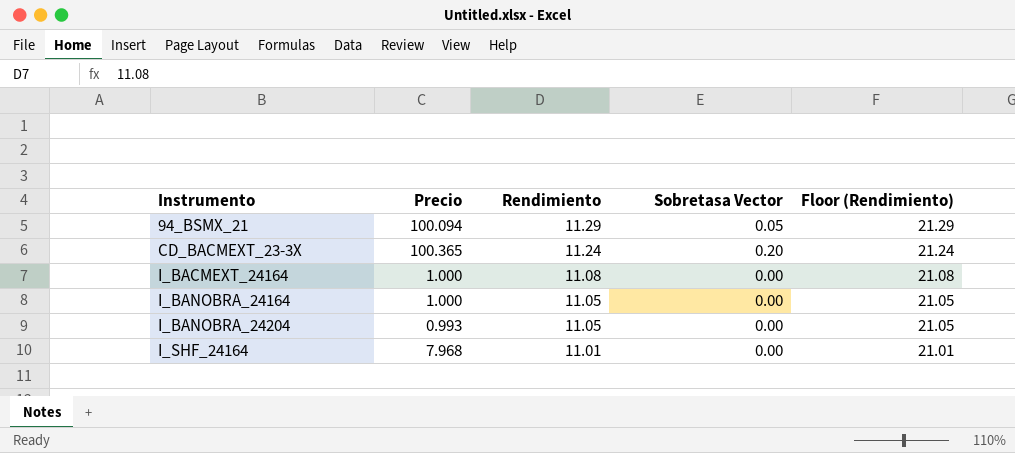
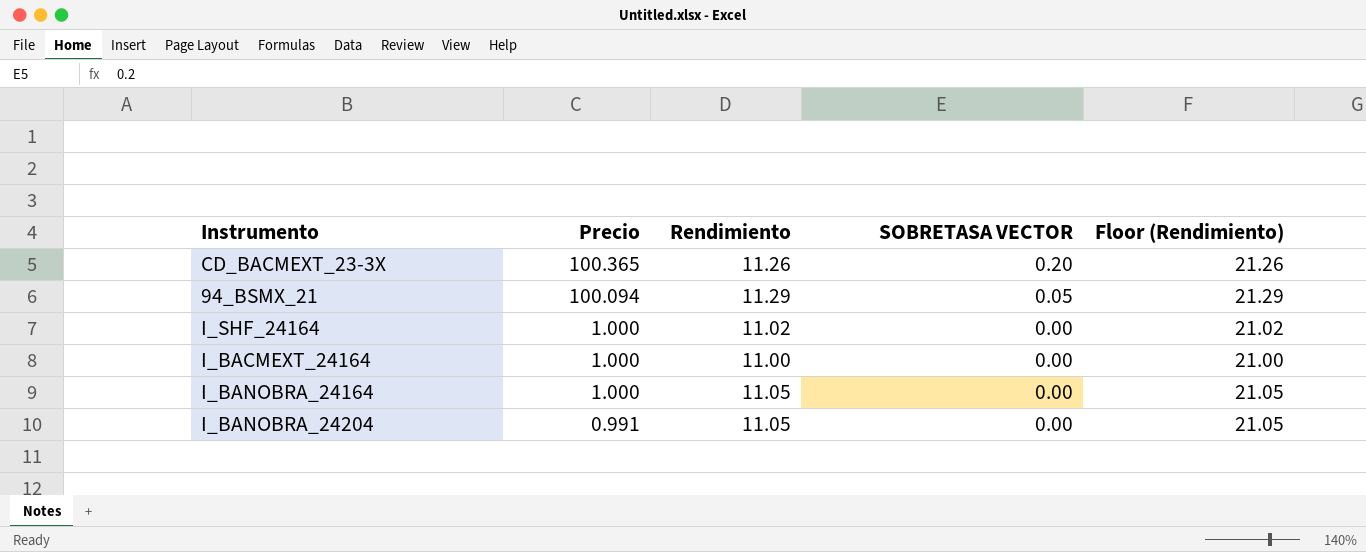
row order: Instrumento ascending -> Precio descending
column name: Sobretasa Vector -> SOBRETASA VECTOR
CD_BACMEXT_23-3X | Rendimiento: 11.24 -> 11.26
CD_BACMEXT_23-3X | Floor (Rendimiento): 21.24 -> 21.26
I_SHF_24164 | Precio: 7.968 -> 1.000
I_SHF_24164 | Rendimiento: 11.01 -> 11.02
I_SHF_24164 | Floor (Rendimiento): 21.01 -> 21.02
I_BACMEXT_24164 | Rendimiento: 11.08 -> 11.00
I_BACMEXT_24164 | Floor (Rendimiento): 21.08 -> 21.00
I_BANOBRA_24204 | Precio: 0.993 -> 0.991

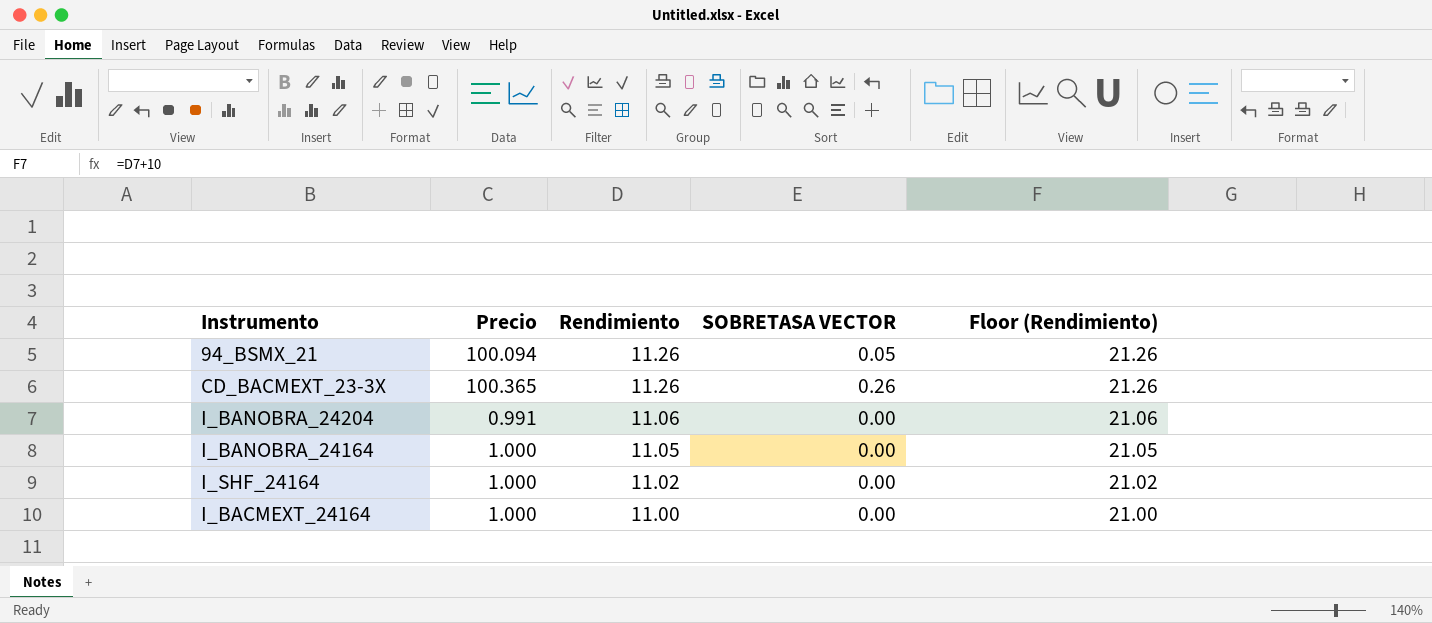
row order: Precio descending -> Rendimiento descending
94_BSMX_21 | Rendimiento: 11.29 -> 11.26
94_BSMX_21 | Floor (Rendimiento): 21.29 -> 21.26
CD_BACMEXT_23-3X | SOBRETASA VECTOR: 0.20 -> 0.26
I_BANOBRA_24204 | Rendimiento: 11.05 -> 11.06
I_BANOBRA_24204 | Floor (Rendimiento): 21.05 -> 21.06

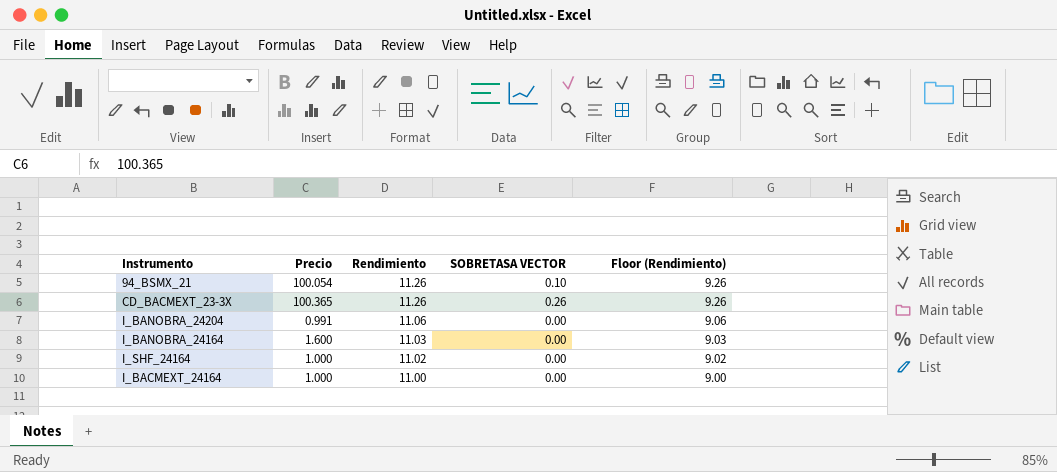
column Floor (Rendimiento) | formula: [Rendimiento] + 10 -> [Rendimiento] - 2
94_BSMX_21 | Precio: 100.094 -> 100.054
94_BSMX_21 | SOBRETASA VECTOR: 0.05 -> 0.10
I_BANOBRA_24164 | Precio: 1.000 -> 1.600
I_BANOBRA_24164 | Rendimiento: 11.05 -> 11.03

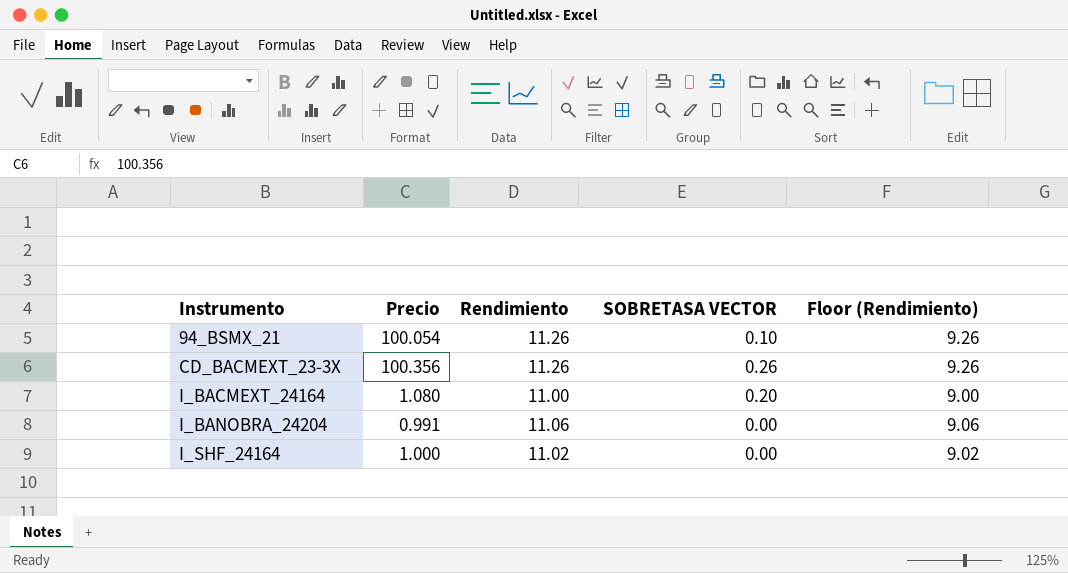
row order: Rendimiento descending -> Instrumento ascending
row I_BANOBRA_24164: 1.600 | 11.03 | 0.00 | 9.03 -> none
CD_BACMEXT_23-3X | Precio: 100.365 -> 100.356
I_BACMEXT_24164 | Precio: 1.000 -> 1.080
I_BACMEXT_24164 | SOBRETASA VECTOR: 0.00 -> 0.20

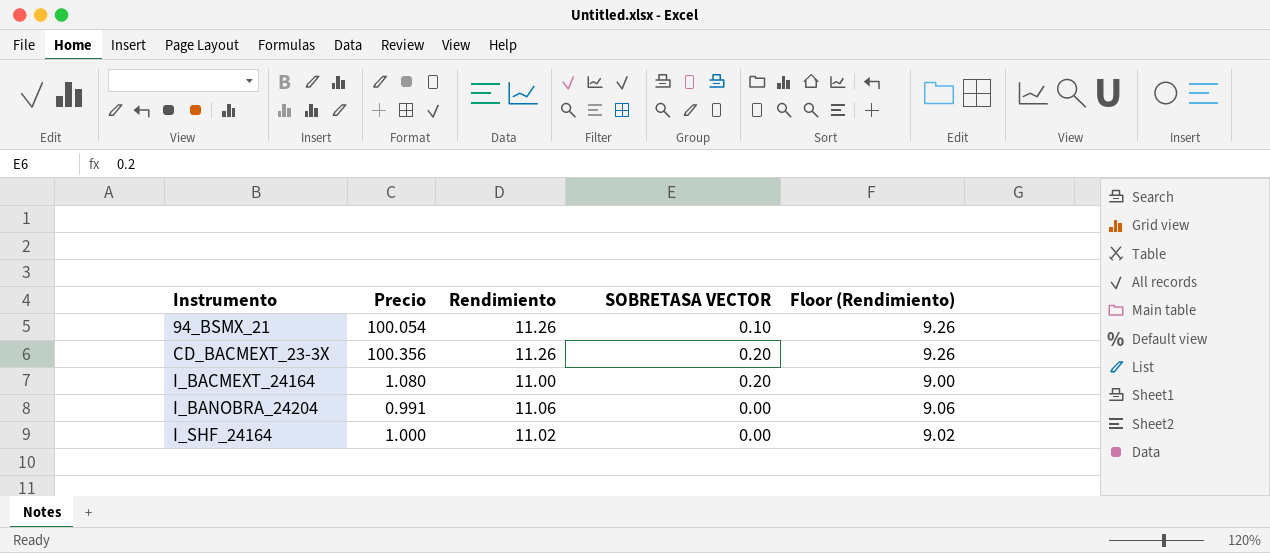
CD_BACMEXT_23-3X | SOBRETASA VECTOR: 0.26 -> 0.20

